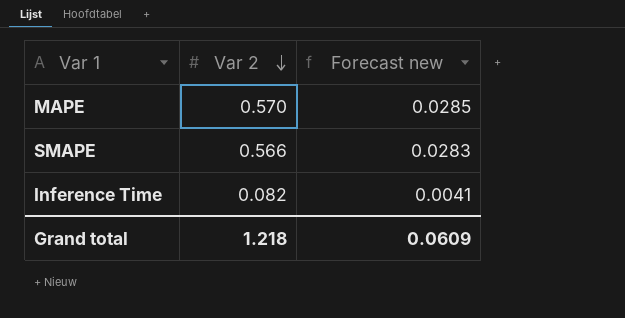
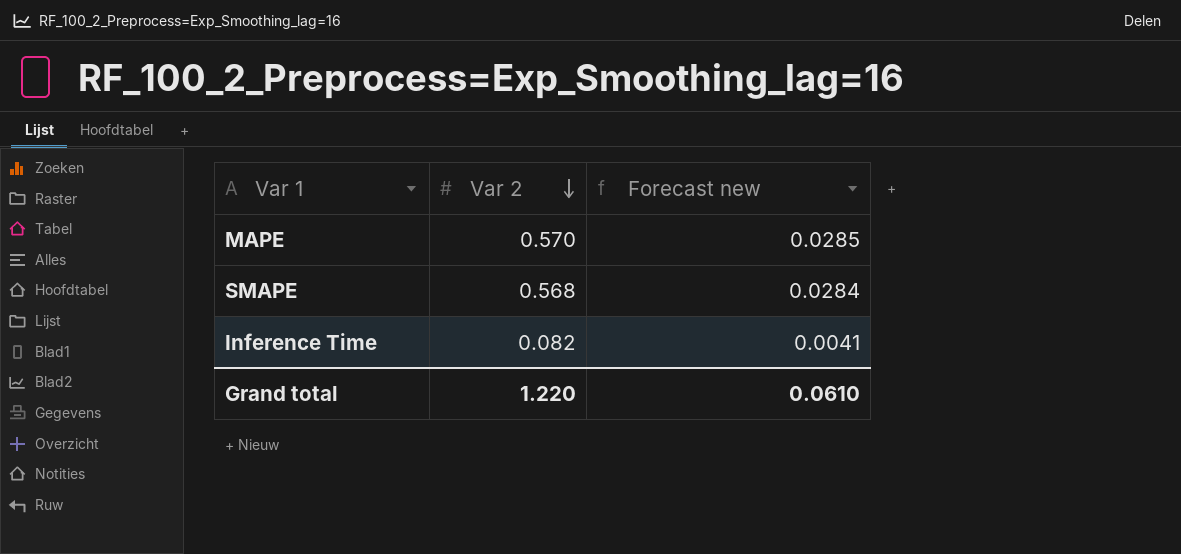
SMAPE | Var 2: 0.566 -> 0.568
SMAPE | Forecast new: 0.0283 -> 0.0284
Grand total | Var 2: 1.218 -> 1.220
Grand total | Forecast new: 0.0609 -> 0.0610

